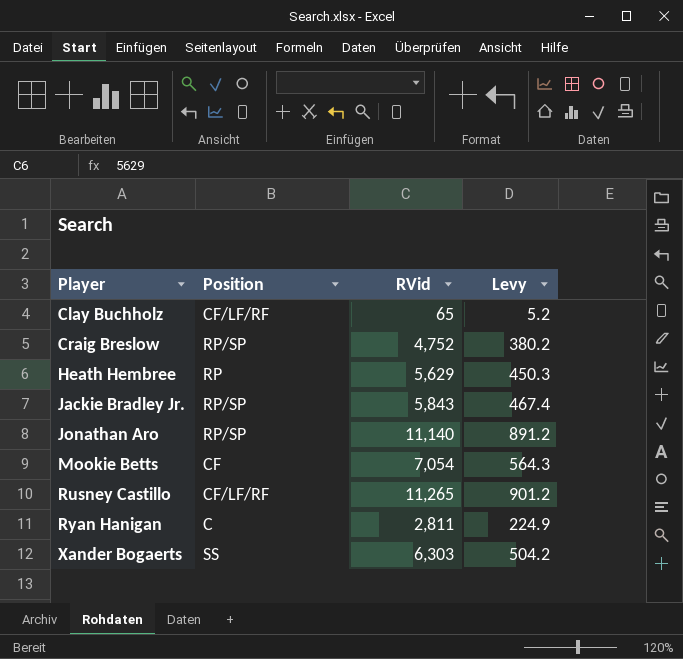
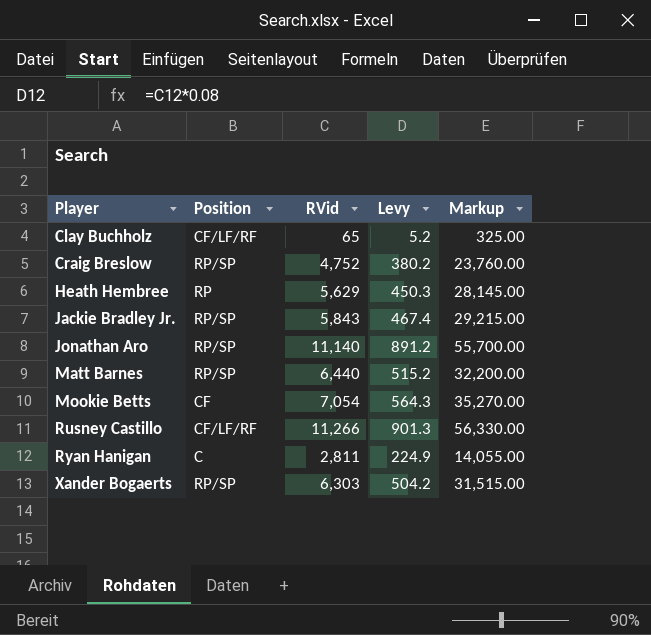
column Markup | formula: none -> [RVid] * 5
row Matt Barnes: none -> RP/SP | 6,440 | 515.2 | 32,200.00
Rusney Castillo | RVid: 11,265 -> 11,266
Rusney Castillo | Levy: 901.2 -> 901.3
Xander Bogaerts | Position: SS -> RP/SP

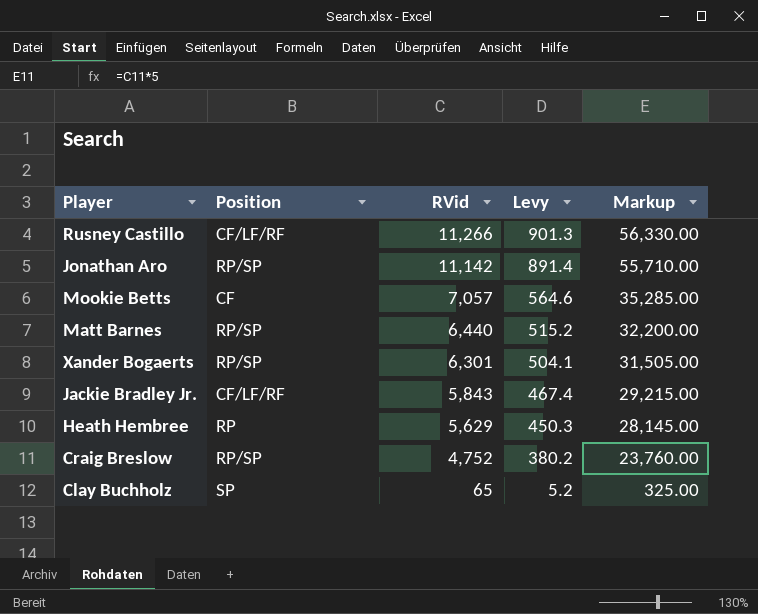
row order: Player ascending -> RVid descending
row Ryan Hanigan: C | 2,811 | 224.9 | 14,055.00 -> none
Jonathan Aro | RVid: 11,140 -> 11,142
Jonathan Aro | Levy: 891.2 -> 891.4
Jonathan Aro | Markup: 55,700.00 -> 55,710.00
Mookie Betts | RVid: 7,054 -> 7,057
Mookie Betts | Levy: 564.3 -> 564.6
Mookie Betts | Markup: 35,270.00 -> 35,285.00
Xander Bogaerts | RVid: 6,303 -> 6,301
Xander Bogaerts | Levy: 504.2 -> 504.1
Xander Bogaerts | Markup: 31,515.00 -> 31,505.00
Jackie Bradley Jr. | Position: RP/SP -> CF/LF/RF
Clay Buchholz | Position: CF/LF/RF -> SP

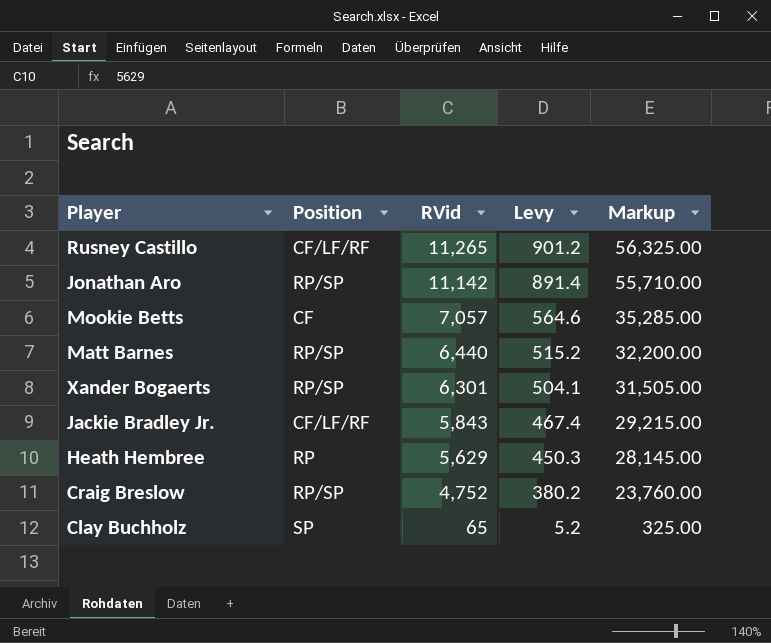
Rusney Castillo | RVid: 11,266 -> 11,265
Rusney Castillo | Levy: 901.3 -> 901.2
Rusney Castillo | Markup: 56,330.00 -> 56,325.00

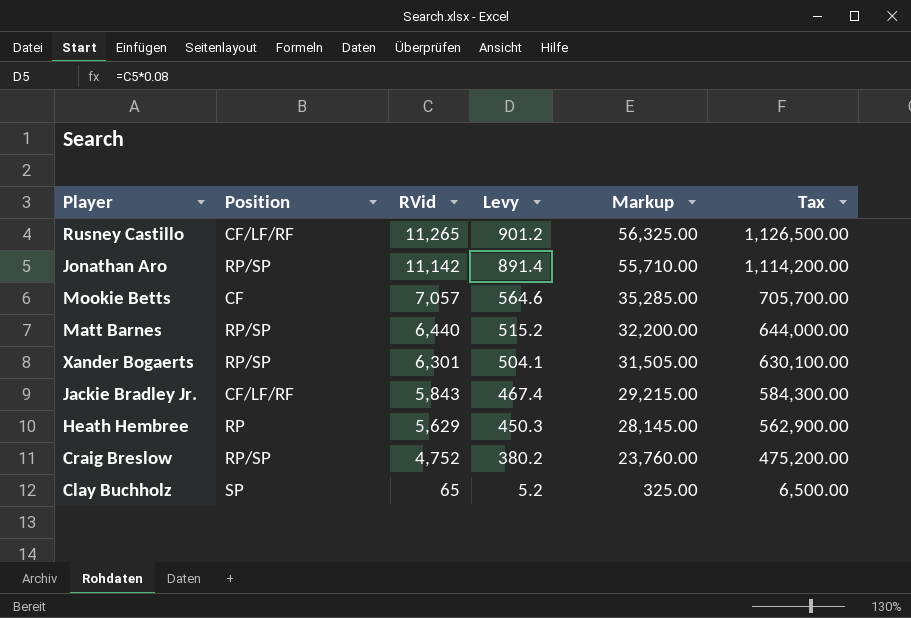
column Tax | formula: none -> [RVid] * 100

